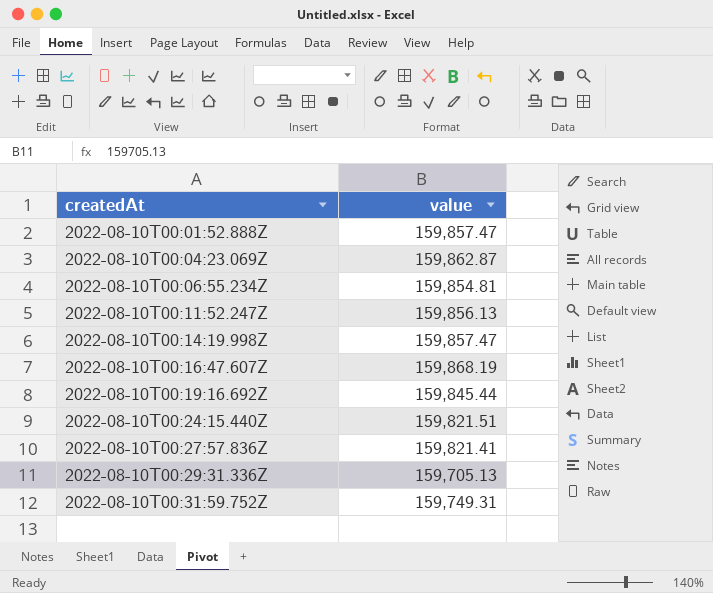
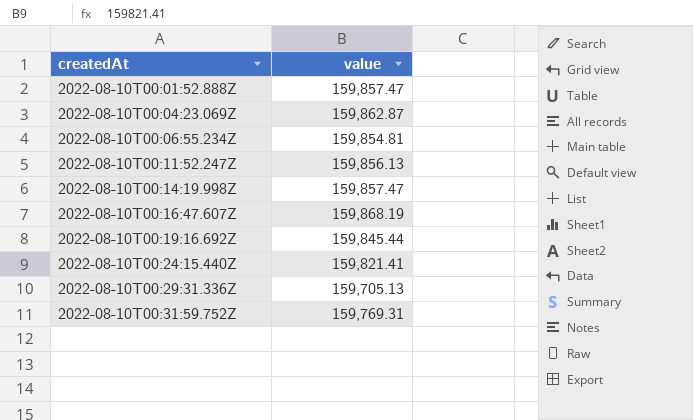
row 2022-08-10T00:27:57.836Z: 159,821.41 -> none
2022-08-10T00:24:15.440Z | value: 159,821.51 -> 159,821.41
2022-08-10T00:31:59.752Z | value: 159,749.31 -> 159,769.31

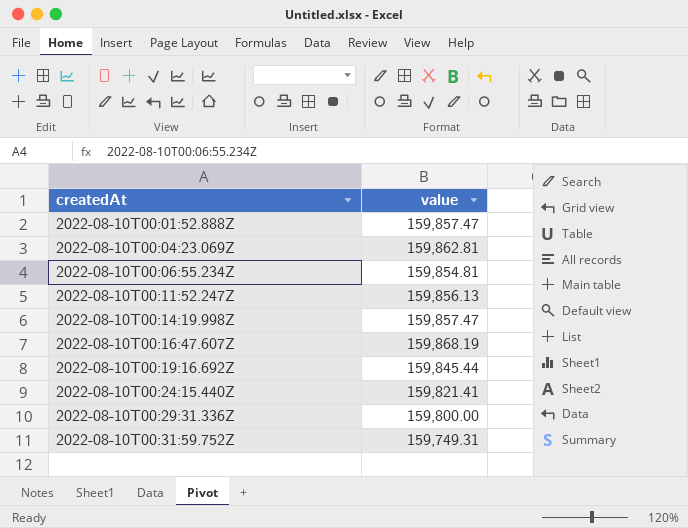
2022-08-10T00:04:23.069Z | value: 159,862.87 -> 159,862.81
2022-08-10T00:29:31.336Z | value: 159,705.13 -> 159,800.00
2022-08-10T00:31:59.752Z | value: 159,769.31 -> 159,749.31

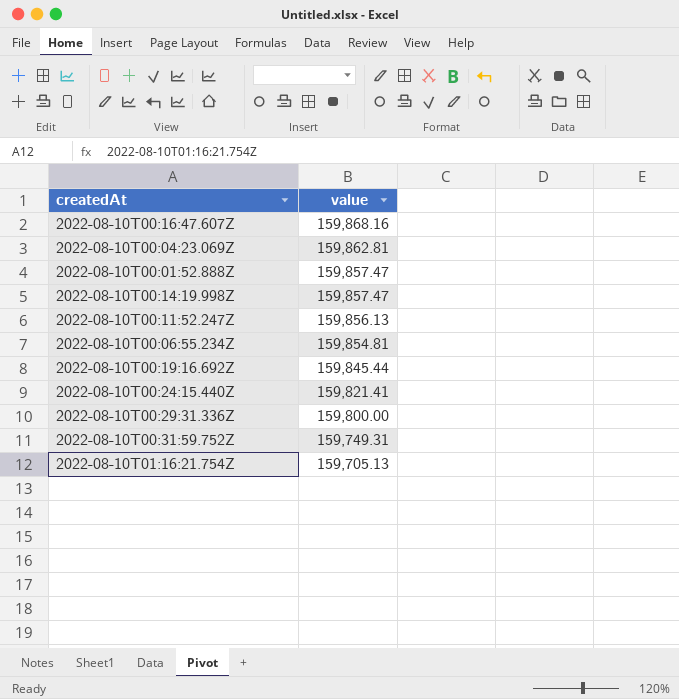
row order: createdAt ascending -> value descending
2022-08-10T00:16:47.607Z | value: 159,868.19 -> 159,868.16
row 2022-08-10T01:16:21.754Z: none -> 159,705.13

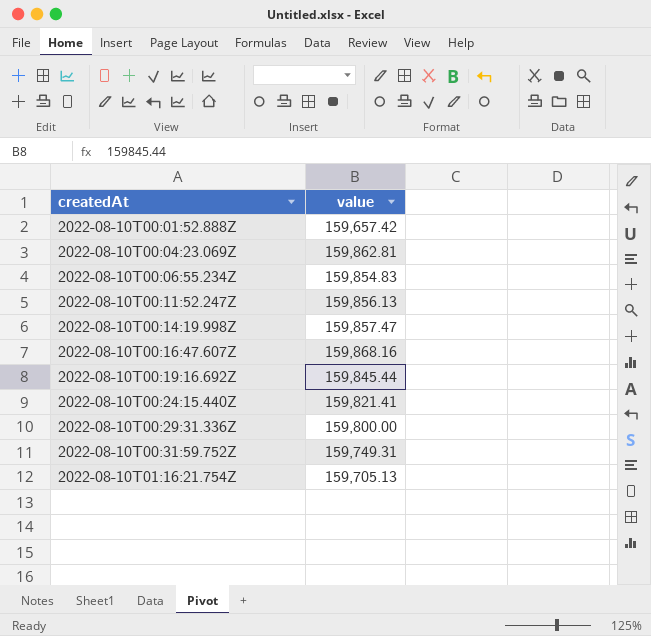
row order: value descending -> createdAt ascending
2022-08-10T00:01:52.888Z | value: 159,857.47 -> 159,657.42
2022-08-10T00:06:55.234Z | value: 159,854.81 -> 159,854.83

